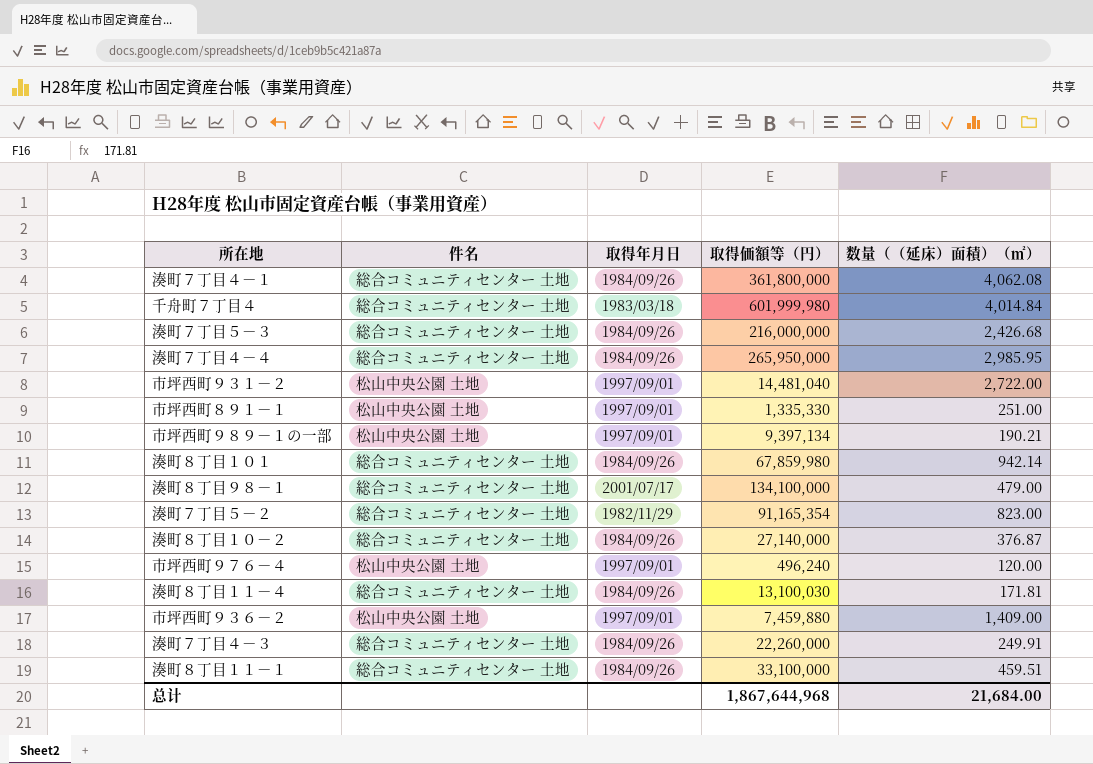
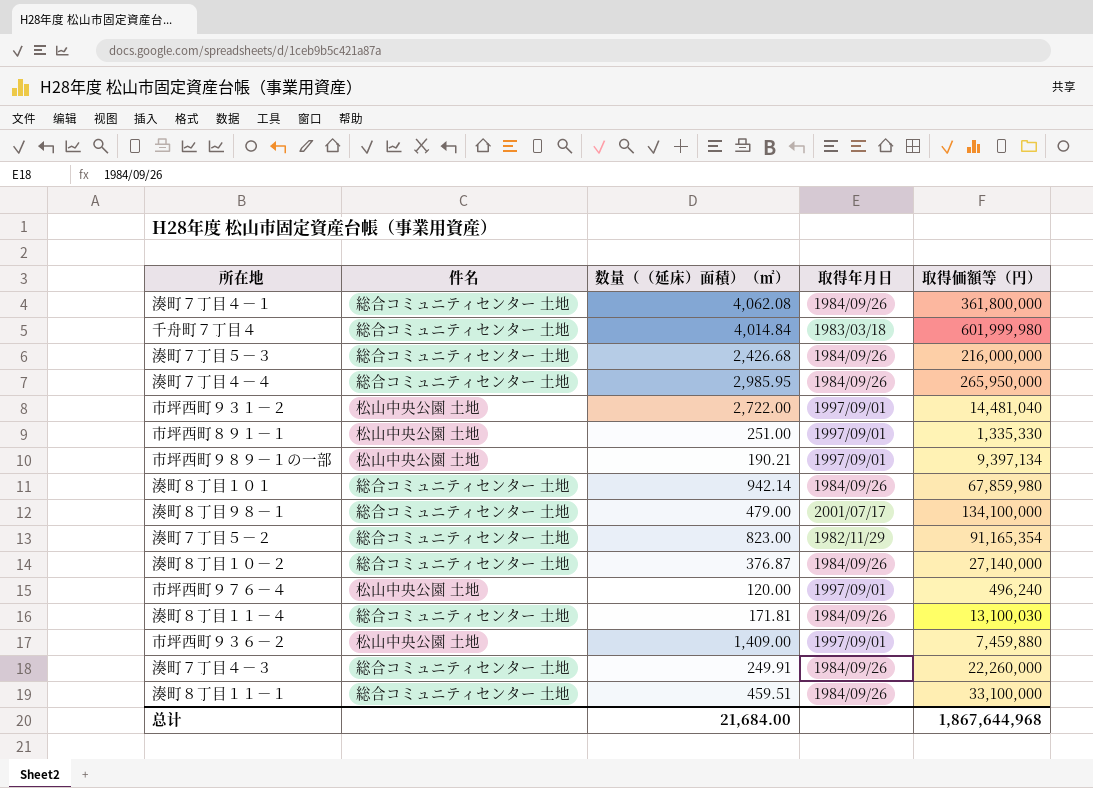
column 数量（（延床）面積）（㎡） | position: 5 -> 3

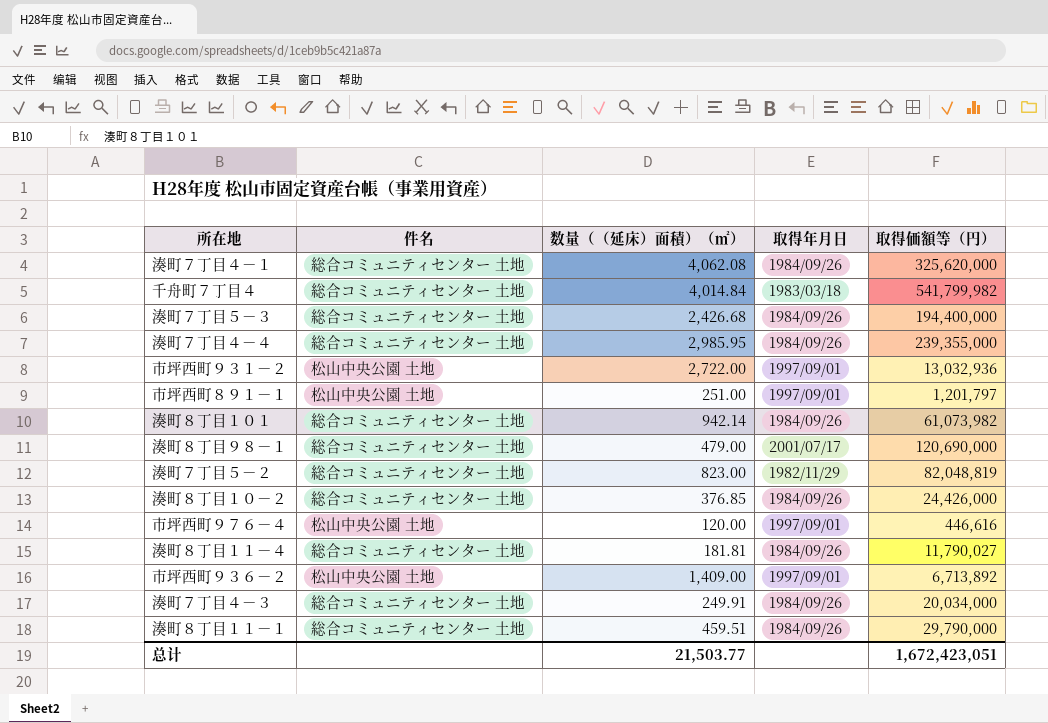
row 市坪西町９８９－１の一部: 松山中央公園 土地 | 190.21 | 1997/09/01 | 9,397,134 -> none
湊町７丁目４－１ | 取得価額等（円）: 361,800,000 -> 325,620,000
千舟町７丁目４ | 取得価額等（円）: 601,999,980 -> 541,799,982
湊町７丁目５－３ | 取得価額等（円）: 216,000,000 -> 194,400,000
湊町７丁目４－４ | 取得価額等（円）: 265,950,000 -> 239,355,000
市坪西町９３１－２ | 取得価額等（円）: 14,481,040 -> 13,032,936
市坪西町８９１－１ | 取得価額等（円）: 1,335,330 -> 1,201,797
湊町８丁目１０１ | 取得価額等（円）: 67,859,980 -> 61,073,982
湊町８丁目９８－１ | 取得価額等（円）: 134,100,000 -> 120,690,000
湊町７丁目５－２ | 取得価額等（円）: 91,165,354 -> 82,048,819
湊町８丁目１０－２ | 数量（（延床）面積）（㎡）: 376.87 -> 376.85
湊町８丁目１０－２ | 取得価額等（円）: 27,140,000 -> 24,426,000
市坪西町９７６－４ | 取得価額等（円）: 496,240 -> 446,616
湊町８丁目１１－４ | 数量（（延床）面積）（㎡）: 171.81 -> 181.81
湊町８丁目１１－４ | 取得価額等（円）: 13,100,030 -> 11,790,027
市坪西町９３６－２ | 取得価額等（円）: 7,459,880 -> 6,713,892
湊町７丁目４－３ | 取得価額等（円）: 22,260,000 -> 20,034,000
湊町８丁目１１－１ | 取得価額等（円）: 33,100,000 -> 29,790,000
总计 | 数量（（延床）面積）（㎡）: 21,684.00 -> 21,503.77
总计 | 取得価額等（円）: 1,867,644,968 -> 1,672,423,051

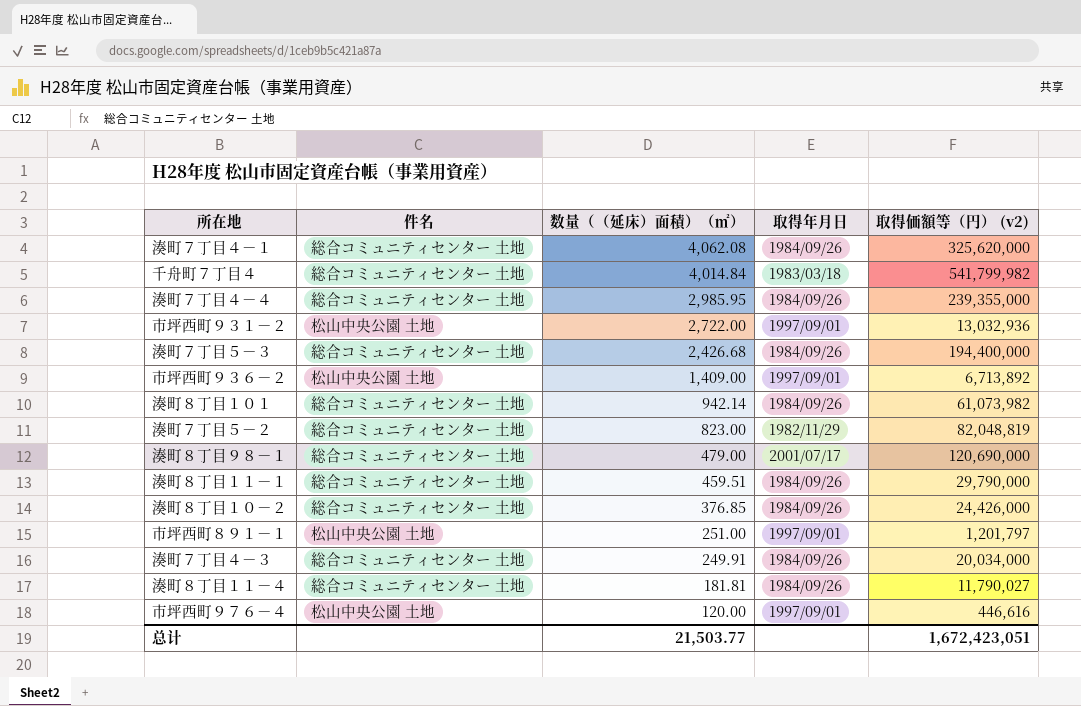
row order: none -> 数量（（延床）面積）（㎡） descending
column name: 取得価額等（円） -> 取得価額等（円） (v2)

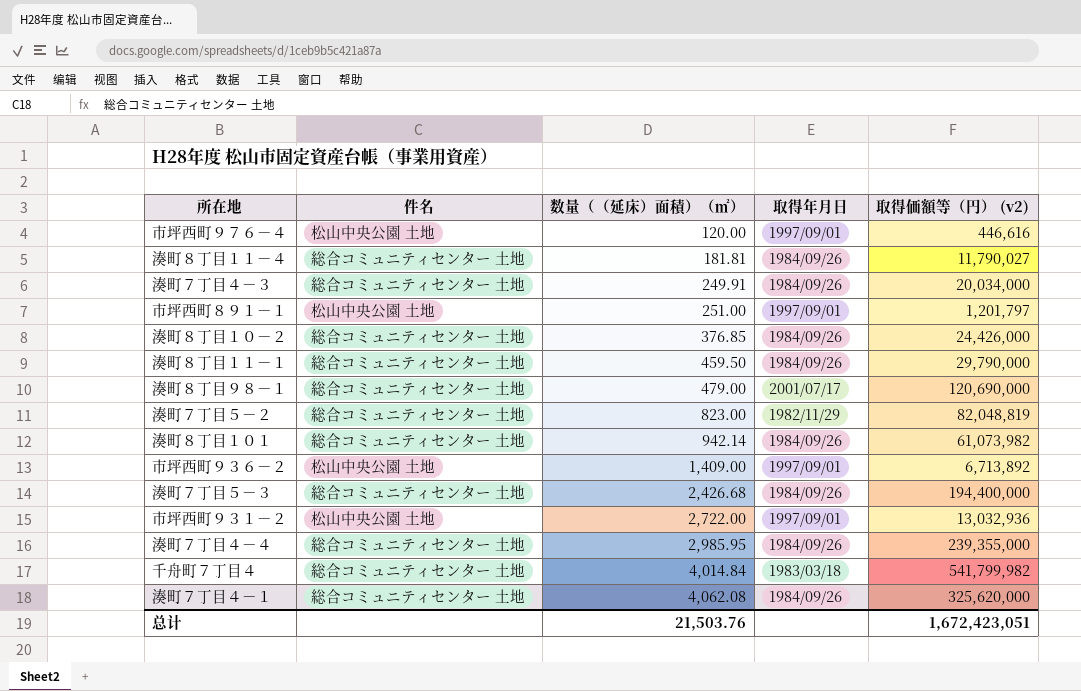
row order: 数量（（延床）面積）（㎡） descending -> 数量（（延床）面積）（㎡） ascending
湊町８丁目１１－１ | 数量（（延床）面積）（㎡）: 459.51 -> 459.50
总计 | 数量（（延床）面積）（㎡）: 21,503.77 -> 21,503.76

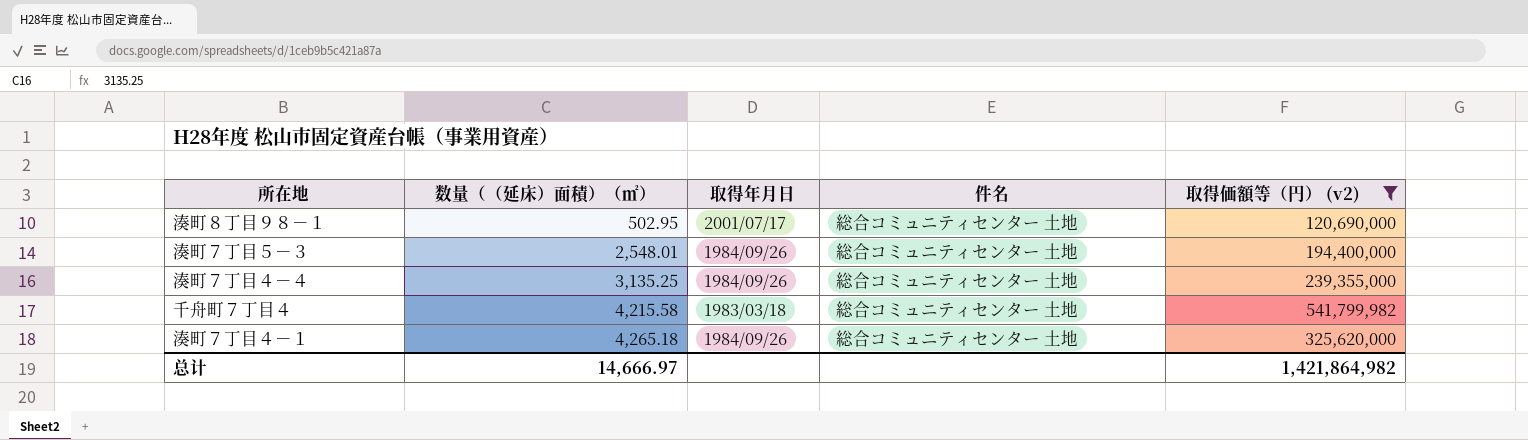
filter: none -> 取得価額等（円） (v2) >= 120,690,000
column 件名 | position: 2 -> 4
湊町８丁目９８－１ | 数量（（延床）面積）（㎡）: 479.00 -> 502.95
湊町７丁目５－３ | 数量（（延床）面積）（㎡）: 2,426.68 -> 2,548.01
湊町７丁目４－４ | 数量（（延床）面積）（㎡）: 2,985.95 -> 3,135.25
千舟町７丁目４ | 数量（（延床）面積）（㎡）: 4,014.84 -> 4,215.58
湊町７丁目４－１ | 数量（（延床）面積）（㎡）: 4,062.08 -> 4,265.18
总计 | 数量（（延床）面積）（㎡）: 21,503.76 -> 14,666.97
总计 | 取得価額等（円） (v2): 1,672,423,051 -> 1,421,864,982

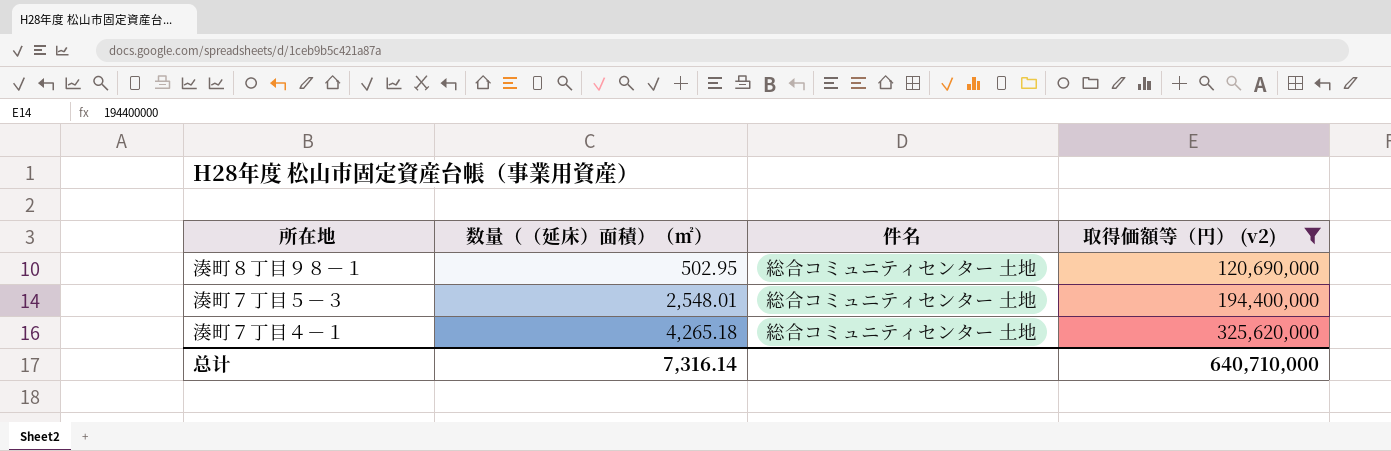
column 取得年月日 | position: 3 -> none
row 湊町７丁目４－４: 3,135.25 | 1984/09/26 | 総合コミュニティセンター 土地 | 239,355,000 -> none
row 千舟町７丁目４: 4,215.58 | 1983/03/18 | 総合コミュニティセンター 土地 | 541,799,982 -> none
总计 | 数量（（延床）面積）（㎡）: 14,666.97 -> 7,316.14
总计 | 取得価額等（円） (v2): 1,421,864,982 -> 640,710,000

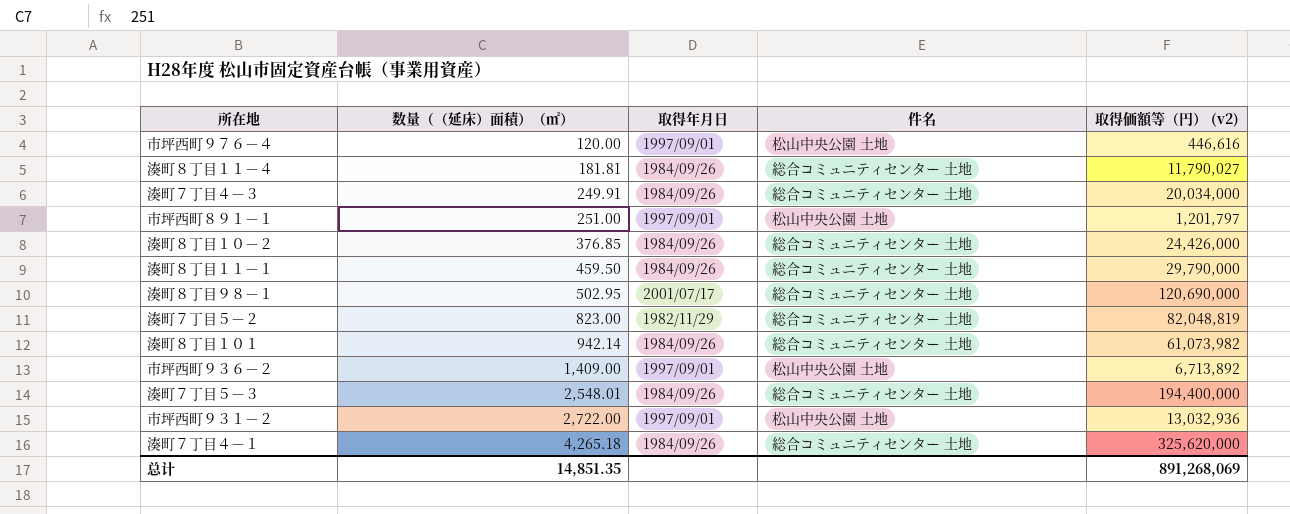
filter: 取得価額等（円） (v2) >= 120,690,000 -> none
column 取得年月日 | position: none -> 3
总计 | 数量（（延床）面積）（㎡）: 7,316.14 -> 14,851.35
总计 | 取得価額等（円） (v2): 640,710,000 -> 891,268,069

